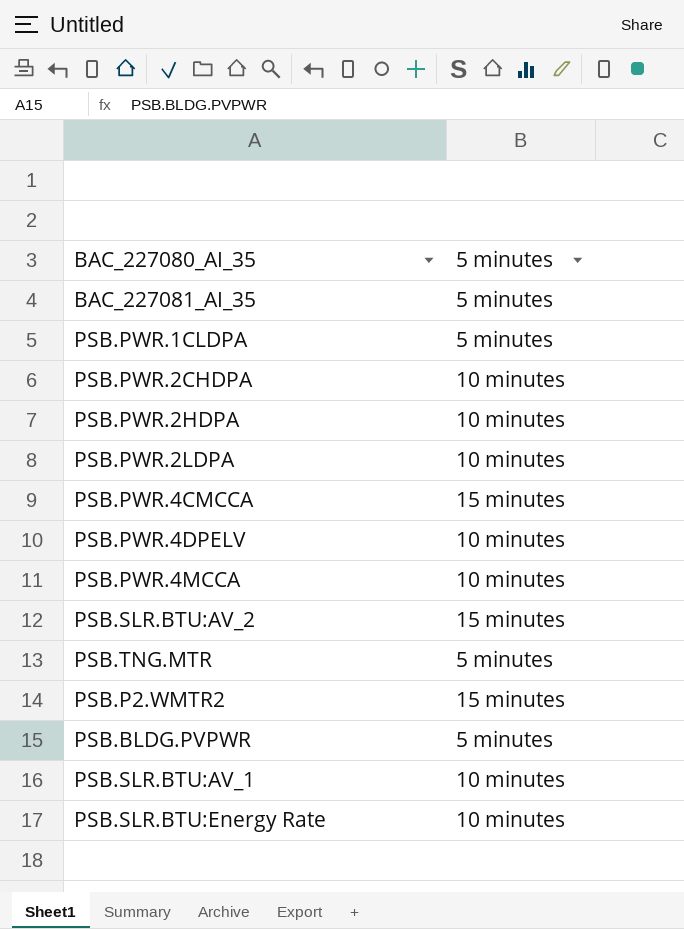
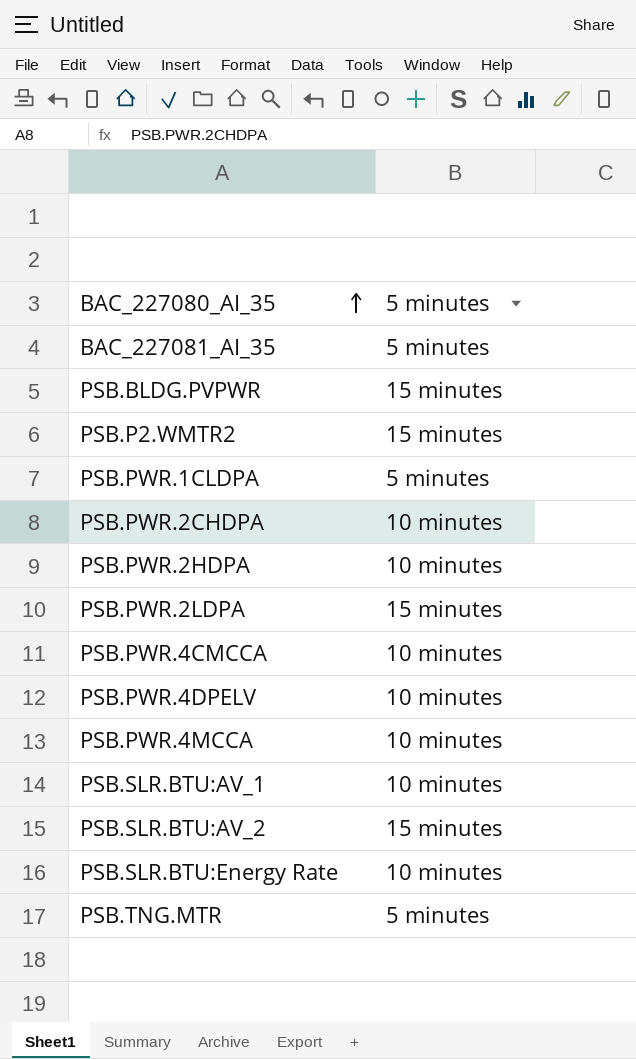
row order: none -> BAC_227080_AI_35 ascending
PSB.BLDG.PVPWR | 5 minutes: 5 minutes -> 15 minutes
PSB.PWR.2LDPA | 5 minutes: 10 minutes -> 15 minutes
PSB.PWR.4CMCCA | 5 minutes: 15 minutes -> 10 minutes

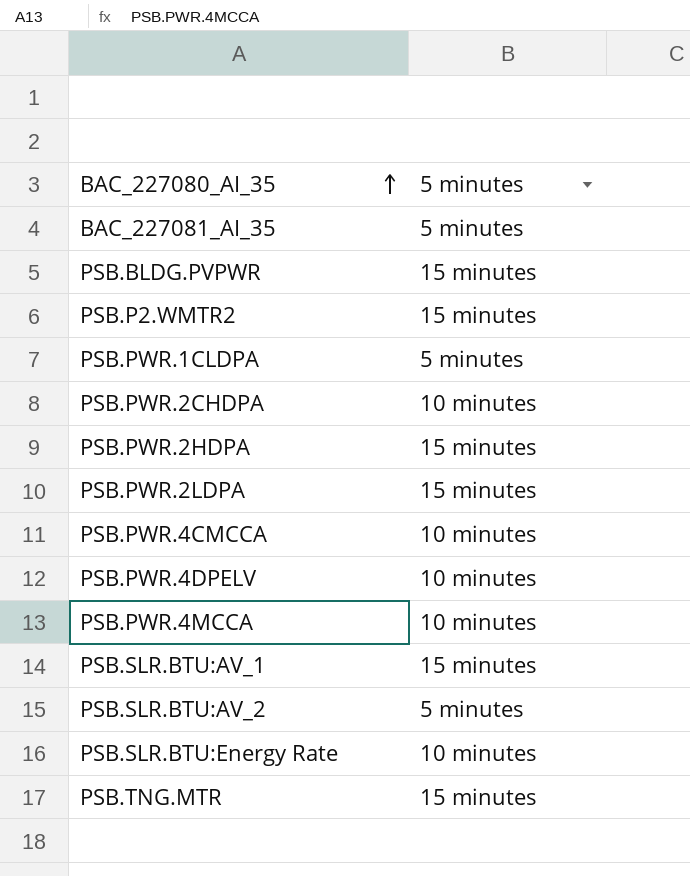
PSB.PWR.2HDPA | 5 minutes: 10 minutes -> 15 minutes
PSB.SLR.BTU:AV_1 | 5 minutes: 10 minutes -> 15 minutes
PSB.SLR.BTU:AV_2 | 5 minutes: 15 minutes -> 5 minutes
PSB.TNG.MTR | 5 minutes: 5 minutes -> 15 minutes

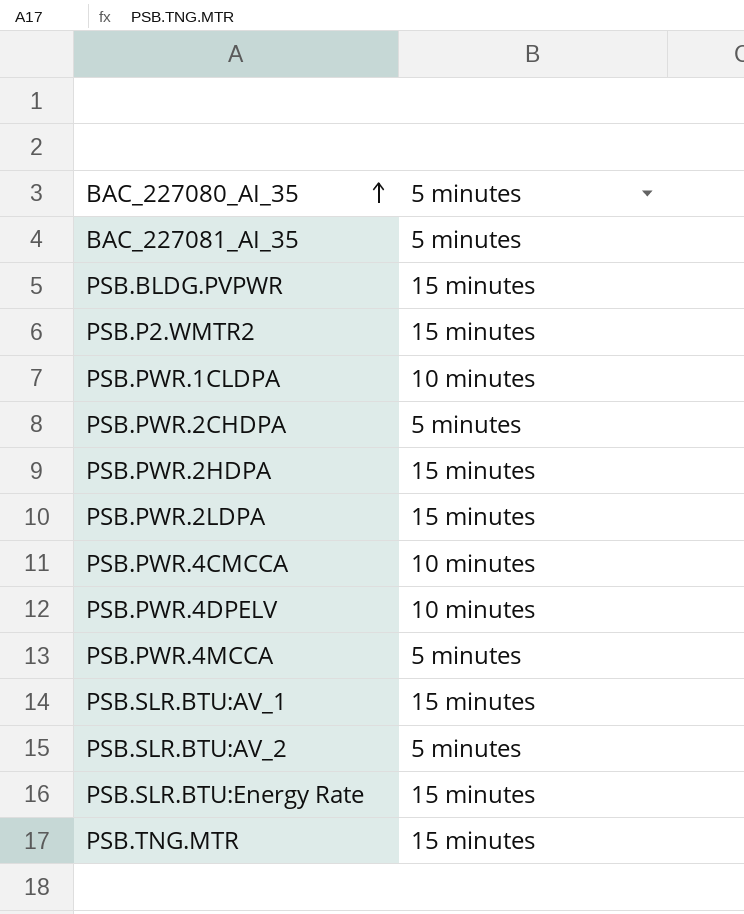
PSB.PWR.1CLDPA | 5 minutes: 5 minutes -> 10 minutes
PSB.PWR.2CHDPA | 5 minutes: 10 minutes -> 5 minutes
PSB.PWR.4MCCA | 5 minutes: 10 minutes -> 5 minutes
PSB.SLR.BTU:Energy Rate | 5 minutes: 10 minutes -> 15 minutes

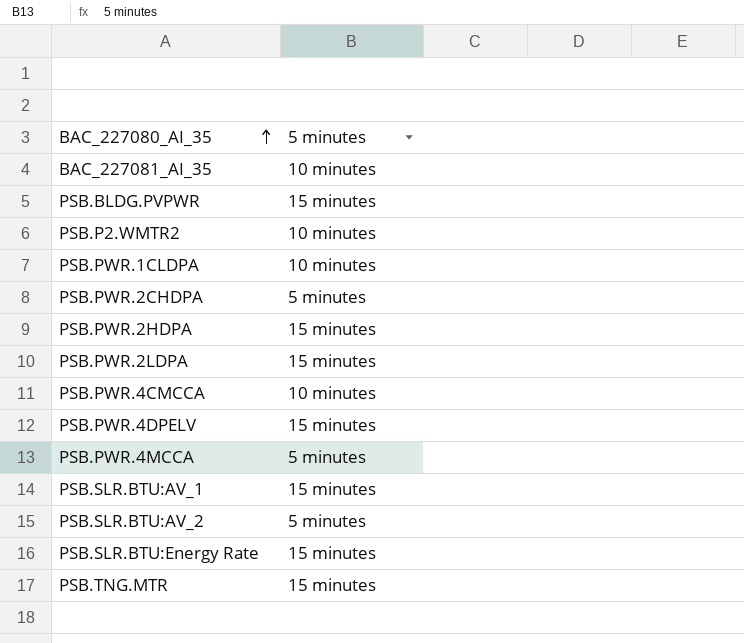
BAC_227081_AI_35 | 5 minutes: 5 minutes -> 10 minutes
PSB.P2.WMTR2 | 5 minutes: 15 minutes -> 10 minutes
PSB.PWR.4DPELV | 5 minutes: 10 minutes -> 15 minutes

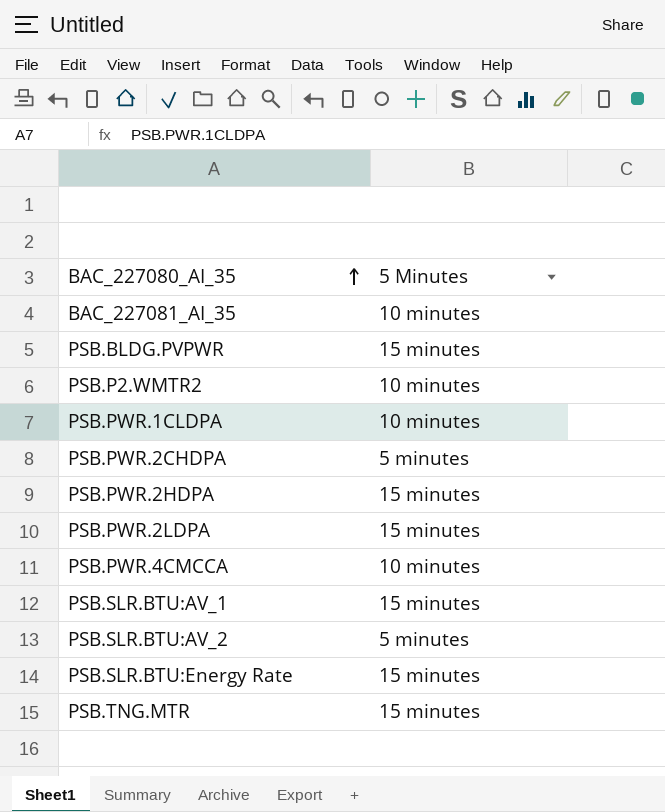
column name: 5 minutes -> 5 Minutes
row PSB.PWR.4DPELV: 15 minutes -> none
row PSB.PWR.4MCCA: 5 minutes -> none

